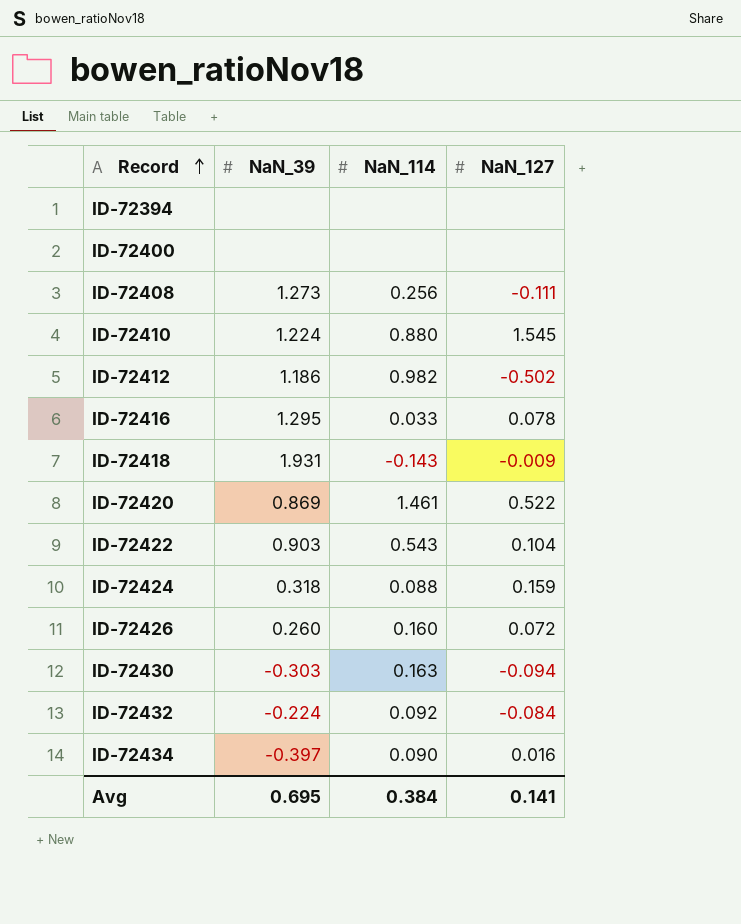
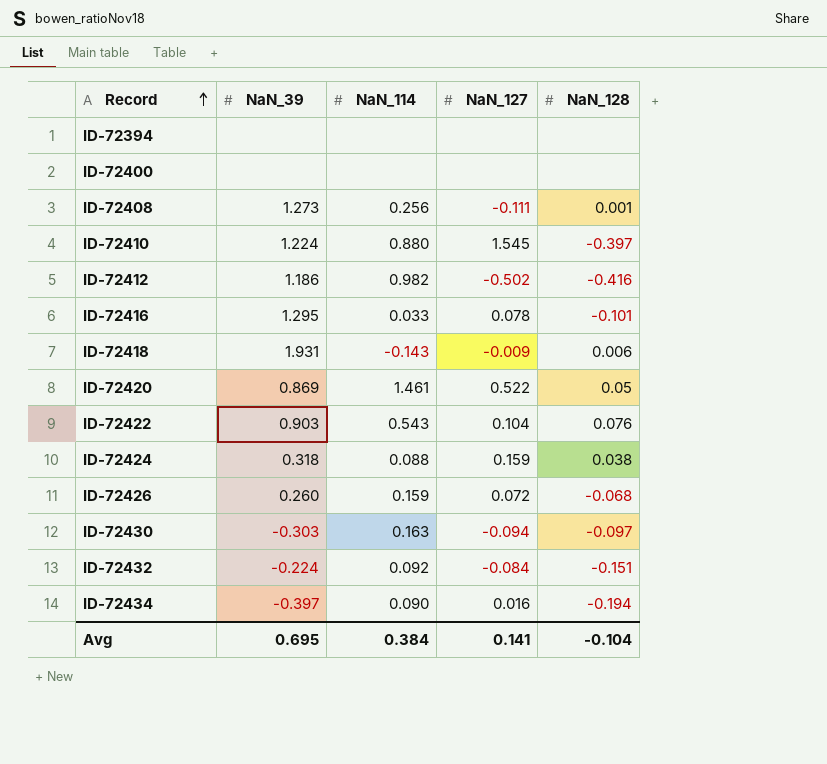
column NaN_128 | position: none -> 5
ID-72426 | NaN_114: 0.160 -> 0.159

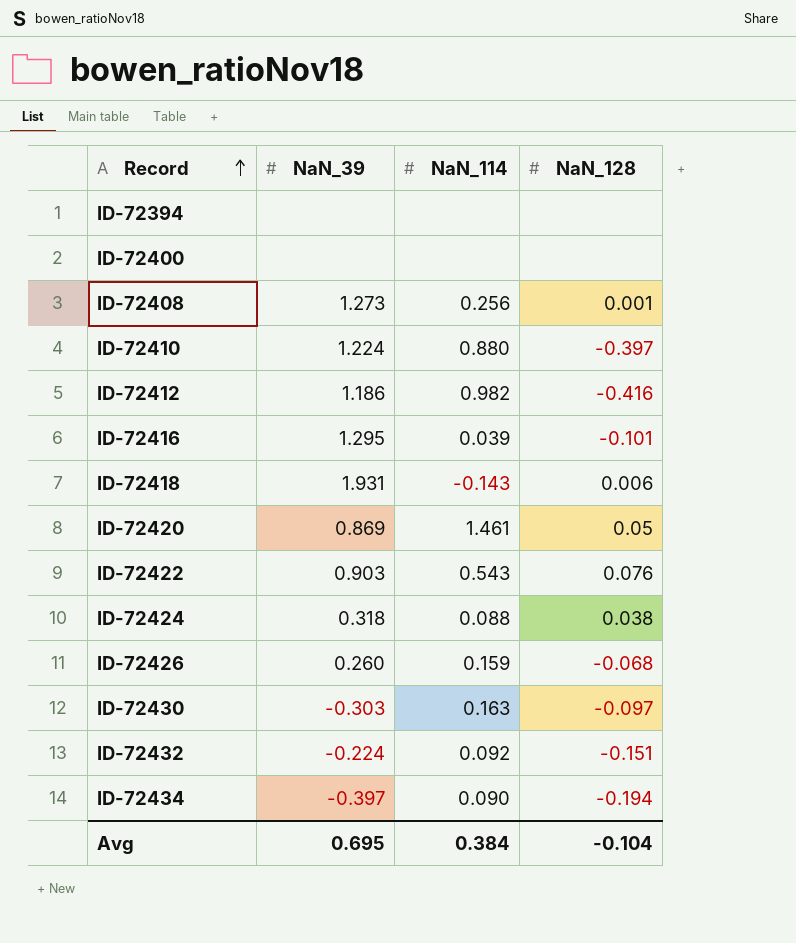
column NaN_127 | position: 4 -> none
ID-72416 | NaN_114: 0.033 -> 0.039

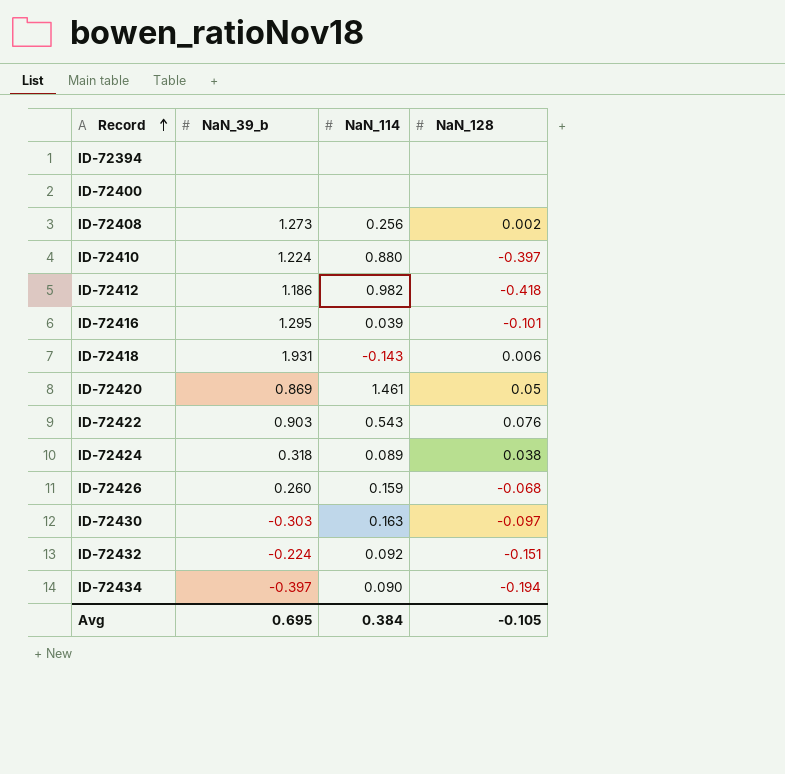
column name: NaN_39 -> NaN_39_b
ID-72408 | NaN_128: 0.001 -> 0.002
ID-72412 | NaN_128: -0.416 -> -0.418
ID-72424 | NaN_114: 0.088 -> 0.089
Avg | NaN_128: -0.104 -> -0.105

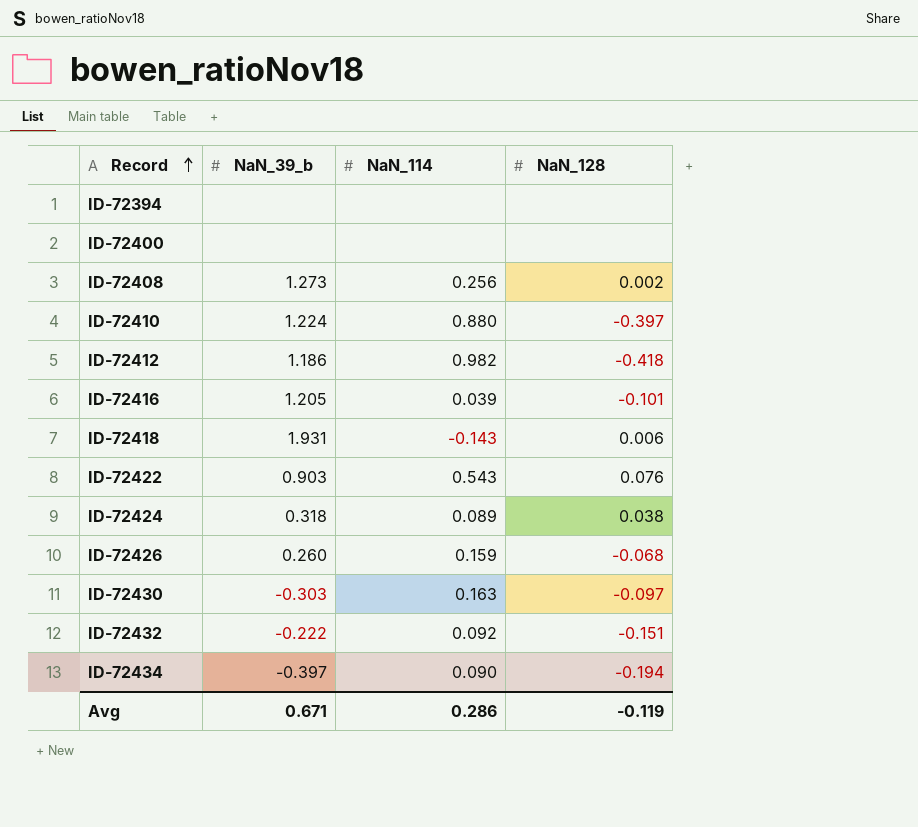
row ID-72420: 0.869 | 1.461 | 0.05 -> none
ID-72416 | NaN_39_b: 1.295 -> 1.205
ID-72432 | NaN_39_b: -0.224 -> -0.222
Avg | NaN_39_b: 0.695 -> 0.671
Avg | NaN_114: 0.384 -> 0.286
Avg | NaN_128: -0.105 -> -0.119

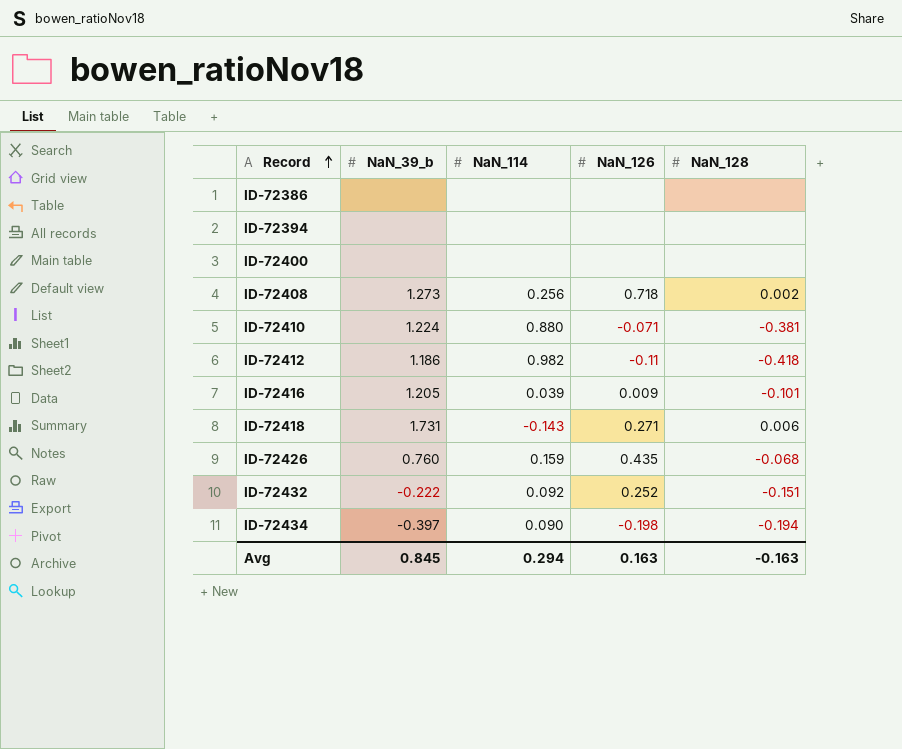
column NaN_126 | position: none -> 4
row ID-72422: 0.903 | 0.543 | 0.076 -> none
row ID-72424: 0.318 | 0.089 | 0.038 -> none
row ID-72430: -0.303 | 0.163 | -0.097 -> none
row ID-72386: none -> none | none | none | none
ID-72410 | NaN_128: -0.397 -> -0.381
ID-72418 | NaN_39_b: 1.931 -> 1.731
ID-72426 | NaN_39_b: 0.260 -> 0.760
Avg | NaN_39_b: 0.671 -> 0.845
Avg | NaN_114: 0.286 -> 0.294
Avg | NaN_128: -0.119 -> -0.163

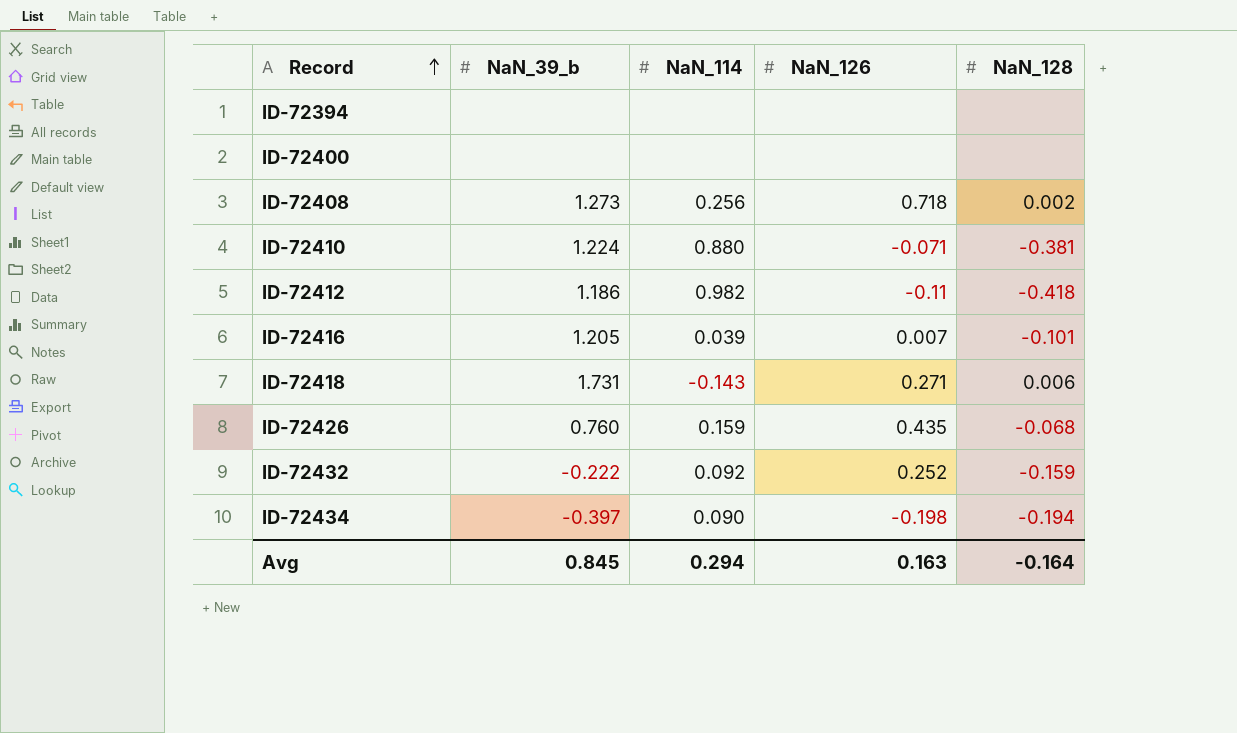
row ID-72386: none | none | none | none -> none
ID-72416 | NaN_126: 0.009 -> 0.007
ID-72432 | NaN_128: -0.151 -> -0.159
Avg | NaN_128: -0.163 -> -0.164

